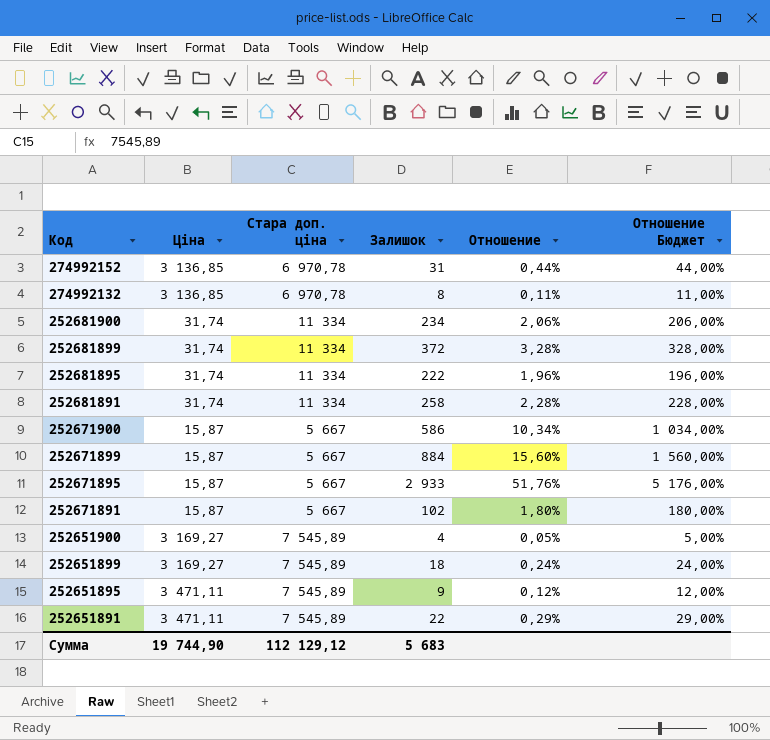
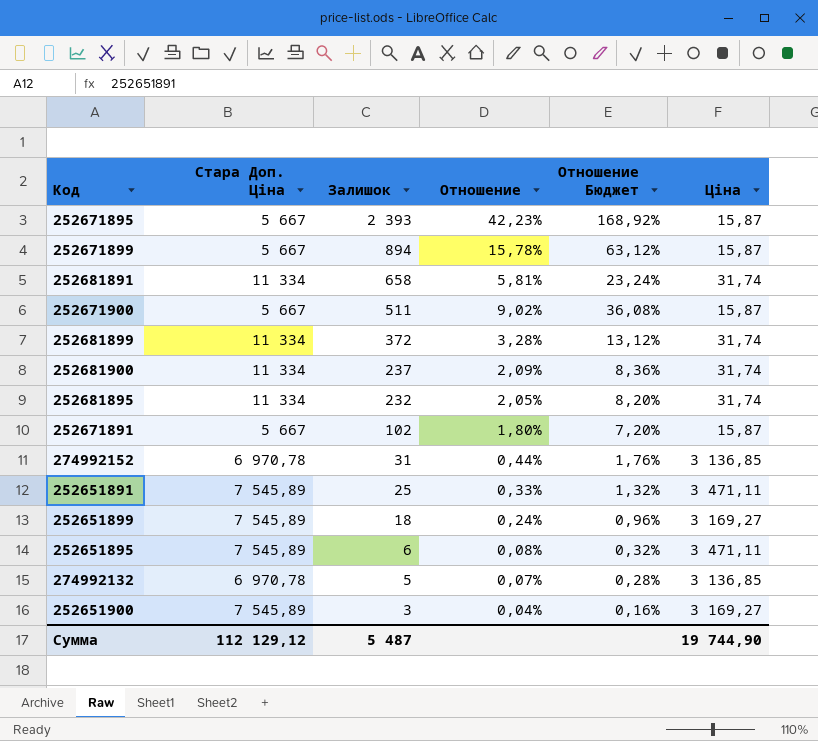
row order: Код descending -> Залишок descending
column name: Стара доп. ціна -> Стара Доп. Ціна
column Отношение Бюджет | formula: [Отношение] * 100 -> [Отношение] * 4
column Ціна | position: 2 -> 6
252671895 | Залишок: 2 933 -> 2 393
252671895 | Отношение: 51,76% -> 42,23%
252671899 | Залишок: 884 -> 894
252671899 | Отношение: 15,60% -> 15,78%
252681891 | Залишок: 258 -> 658
252681891 | Отношение: 2,28% -> 5,81%
252671900 | Залишок: 586 -> 511
252671900 | Отношение: 10,34% -> 9,02%
252681900 | Залишок: 234 -> 237
252681900 | Отношение: 2,06% -> 2,09%
252681895 | Залишок: 222 -> 232
252681895 | Отношение: 1,96% -> 2,05%
252651891 | Залишок: 22 -> 25
252651891 | Отношение: 0,29% -> 0,33%
252651895 | Залишок: 9 -> 6
252651895 | Отношение: 0,12% -> 0,08%
274992132 | Залишок: 8 -> 5
274992132 | Отношение: 0,11% -> 0,07%
252651900 | Залишок: 4 -> 3
252651900 | Отношение: 0,05% -> 0,04%
Сумма | Залишок: 5 683 -> 5 487

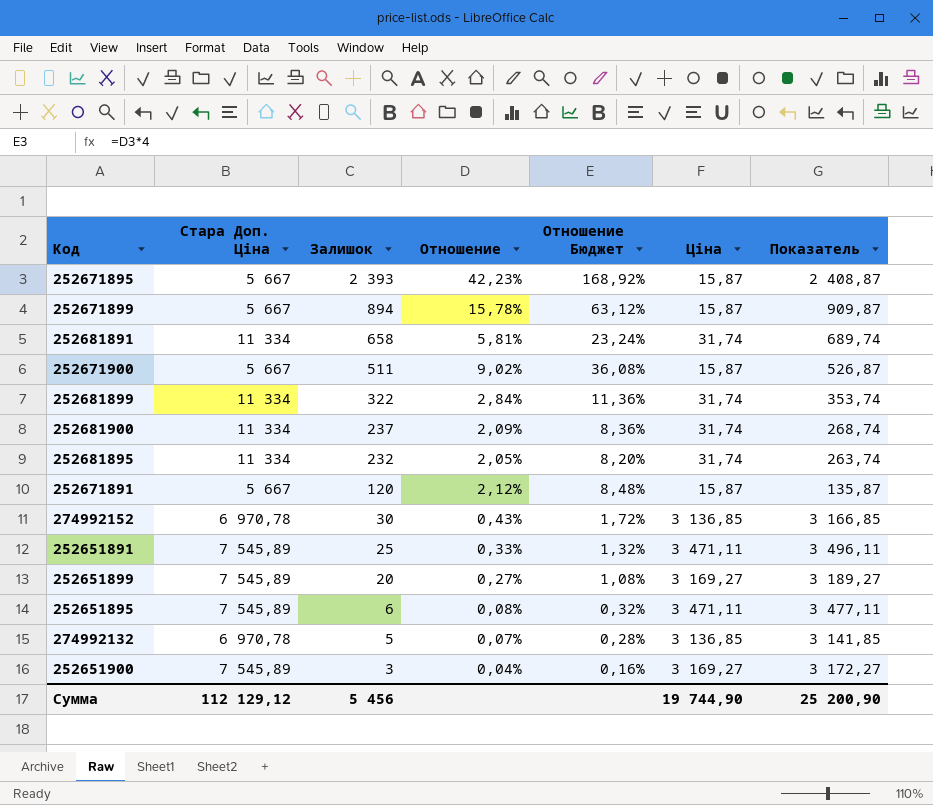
column Показатель | formula: none -> [Залишок] + [Ціна]
252681899 | Залишок: 372 -> 322
252681899 | Отношение: 3,28% -> 2,84%
252681899 | Отношение Бюджет: 13,12% -> 11,36%
252671891 | Залишок: 102 -> 120
252671891 | Отношение: 1,80% -> 2,12%
252671891 | Отношение Бюджет: 7,20% -> 8,48%
274992152 | Залишок: 31 -> 30
274992152 | Отношение: 0,44% -> 0,43%
274992152 | Отношение Бюджет: 1,76% -> 1,72%
252651899 | Залишок: 18 -> 20
252651899 | Отношение: 0,24% -> 0,27%
252651899 | Отношение Бюджет: 0,96% -> 1,08%
Сумма | Залишок: 5 487 -> 5 456

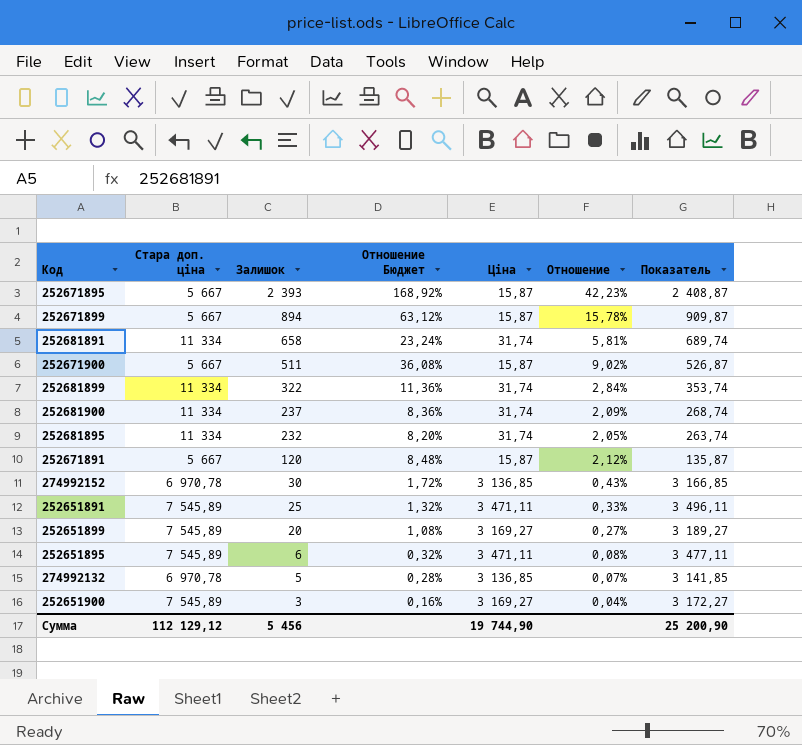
column name: Стара Доп. Ціна -> Стара доп. ціна
column Отношение | position: 4 -> 6

